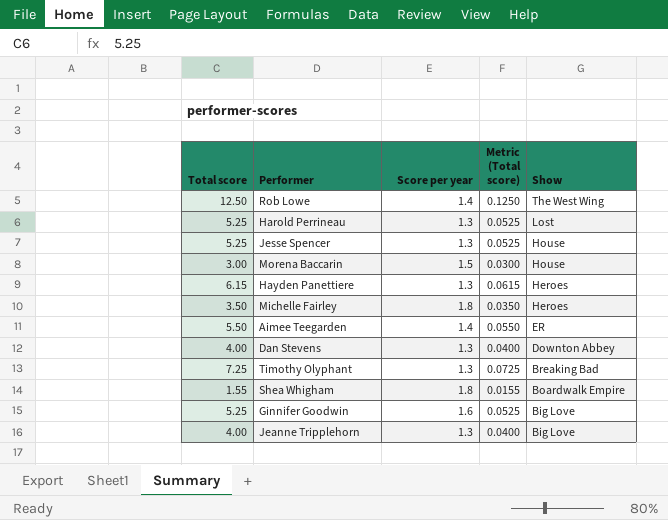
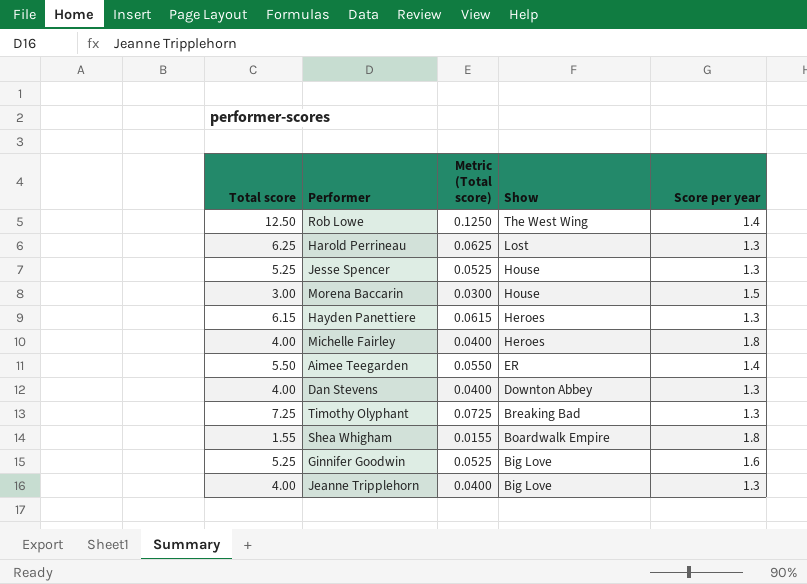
column Score per year | position: 3 -> 5
Harold Perrineau | Total score: 5.25 -> 6.25
Harold Perrineau | Metric (Total score): 0.0525 -> 0.0625
Michelle Fairley | Total score: 3.50 -> 4.00
Michelle Fairley | Metric (Total score): 0.0350 -> 0.0400

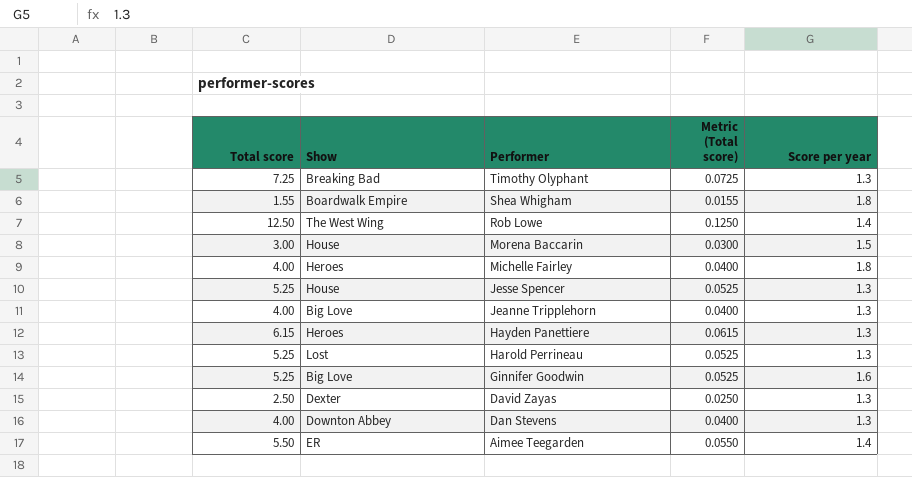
row order: Show descending -> Performer descending
column Show | position: 4 -> 2
Harold Perrineau | Total score: 6.25 -> 5.25
Harold Perrineau | Metric (Total score): 0.0625 -> 0.0525
row David Zayas: none -> 2.50 | Dexter | 0.0250 | 1.3

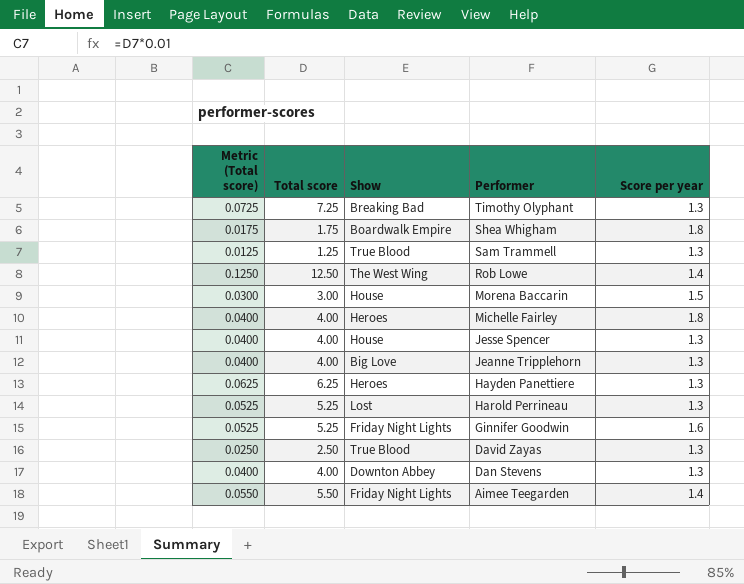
column Metric (Total score) | position: 4 -> 1
Shea Whigham | Metric (Total score): 0.0155 -> 0.0175
Shea Whigham | Total score: 1.55 -> 1.75
row Sam Trammell: none -> 0.0125 | 1.25 | True Blood | 1.3
Jesse Spencer | Metric (Total score): 0.0525 -> 0.0400
Jesse Spencer | Total score: 5.25 -> 4.00
Hayden Panettiere | Metric (Total score): 0.0615 -> 0.0625
Hayden Panettiere | Total score: 6.15 -> 6.25
Ginnifer Goodwin | Show: Big Love -> Friday Night Lights
David Zayas | Show: Dexter -> True Blood
Aimee Teegarden | Show: ER -> Friday Night Lights

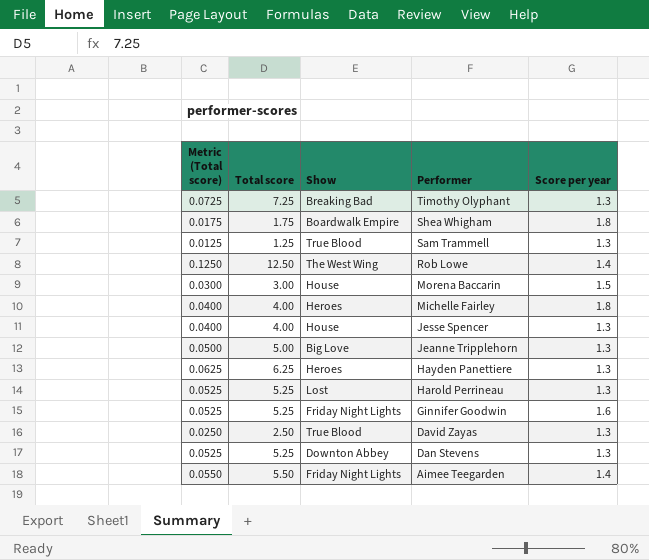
Jeanne Tripplehorn | Metric (Total score): 0.0400 -> 0.0500
Jeanne Tripplehorn | Total score: 4.00 -> 5.00
Dan Stevens | Metric (Total score): 0.0400 -> 0.0525
Dan Stevens | Total score: 4.00 -> 5.25

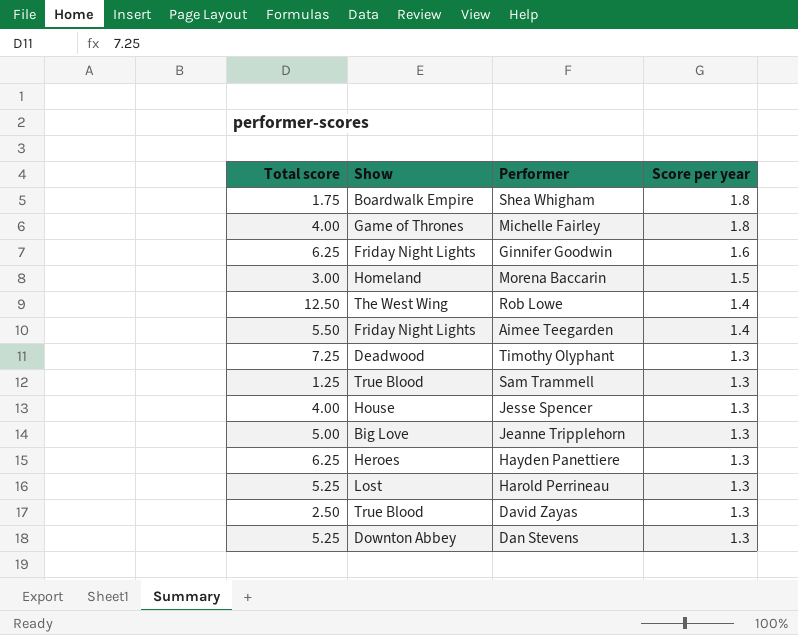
row order: Performer descending -> Score per year descending
column Metric (Total score) | formula: [Total score] * 0.01 -> none
Michelle Fairley | Show: Heroes -> Game of Thrones
Ginnifer Goodwin | Total score: 5.25 -> 6.25
Morena Baccarin | Show: House -> Homeland
Timothy Olyphant | Show: Breaking Bad -> Deadwood

